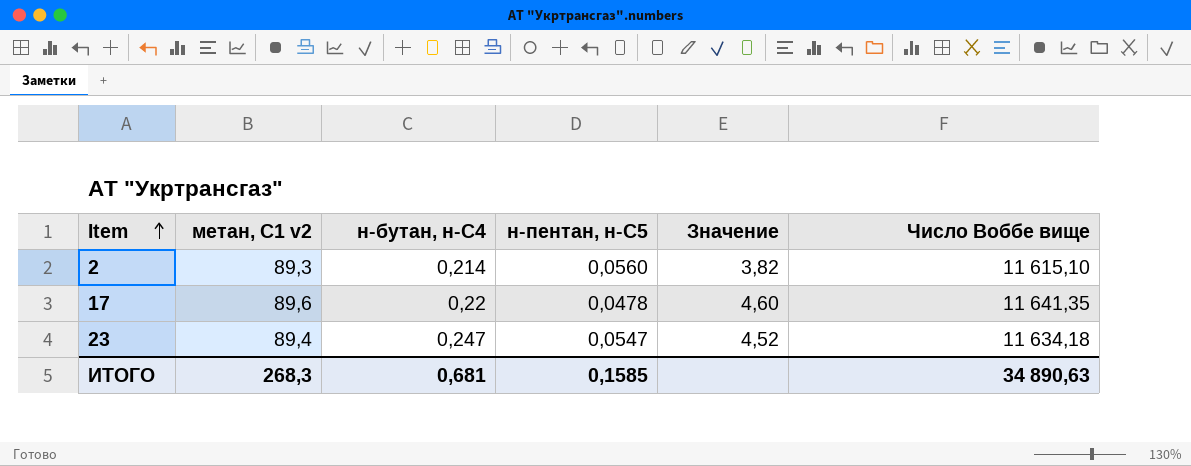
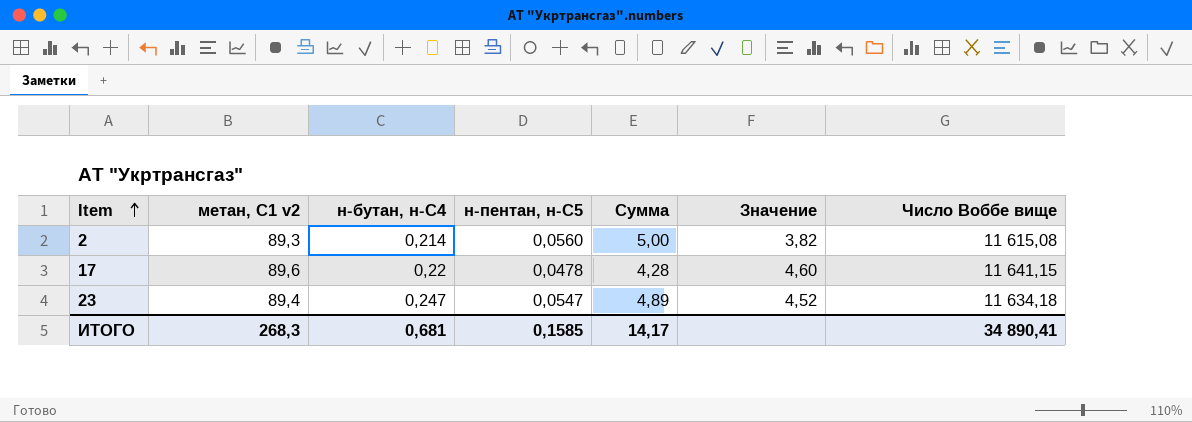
column Сумма | formula: none -> [метан, С1 v2] * [н-пентан, н-С5]
2 | Число Воббе вище: 11 615,10 -> 11 615,08
17 | Число Воббе вище: 11 641,35 -> 11 641,15
ИТОГО | Число Воббе вище: 34 890,63 -> 34 890,41

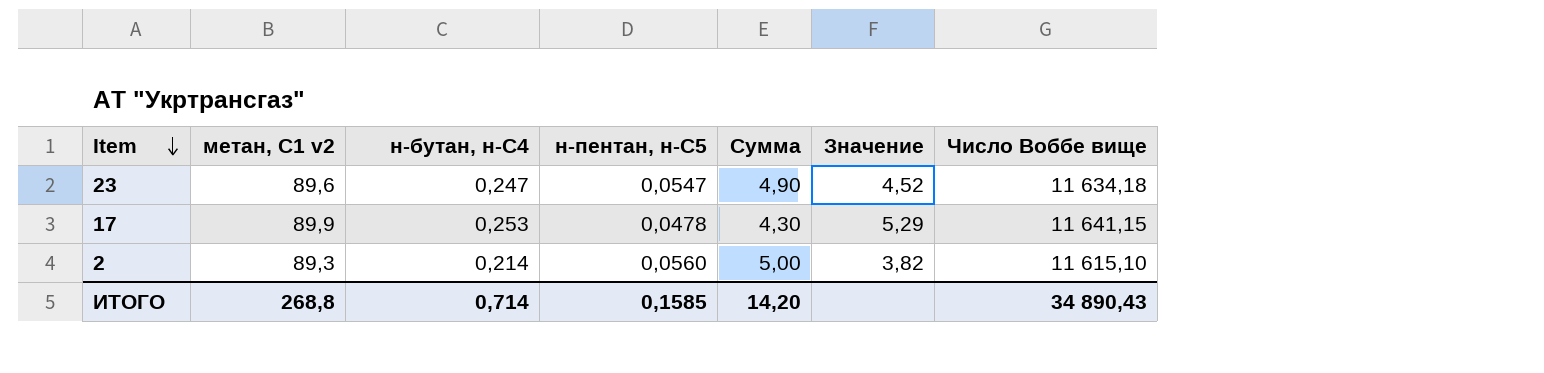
row order: Item ascending -> Item descending
23 | метан, С1 v2: 89,4 -> 89,6
23 | Сумма: 4,89 -> 4,90
17 | метан, С1 v2: 89,6 -> 89,9
17 | н-бутан, н-С4: 0,22 -> 0,253
17 | Сумма: 4,28 -> 4,30
17 | Значение: 4,60 -> 5,29
2 | Число Воббе вище: 11 615,08 -> 11 615,10
ИТОГО | метан, С1 v2: 268,3 -> 268,8
ИТОГО | н-бутан, н-С4: 0,681 -> 0,714
ИТОГО | Сумма: 14,17 -> 14,20
ИТОГО | Число Воббе вище: 34 890,41 -> 34 890,43

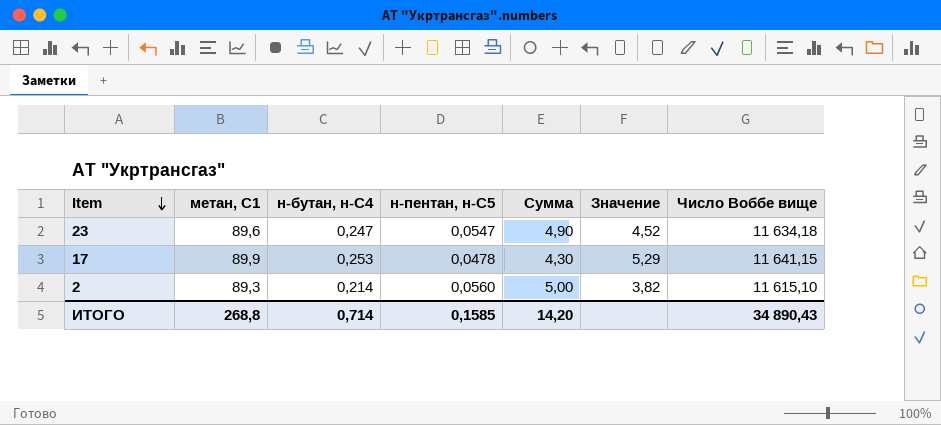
column name: метан, С1 v2 -> метан, С1

